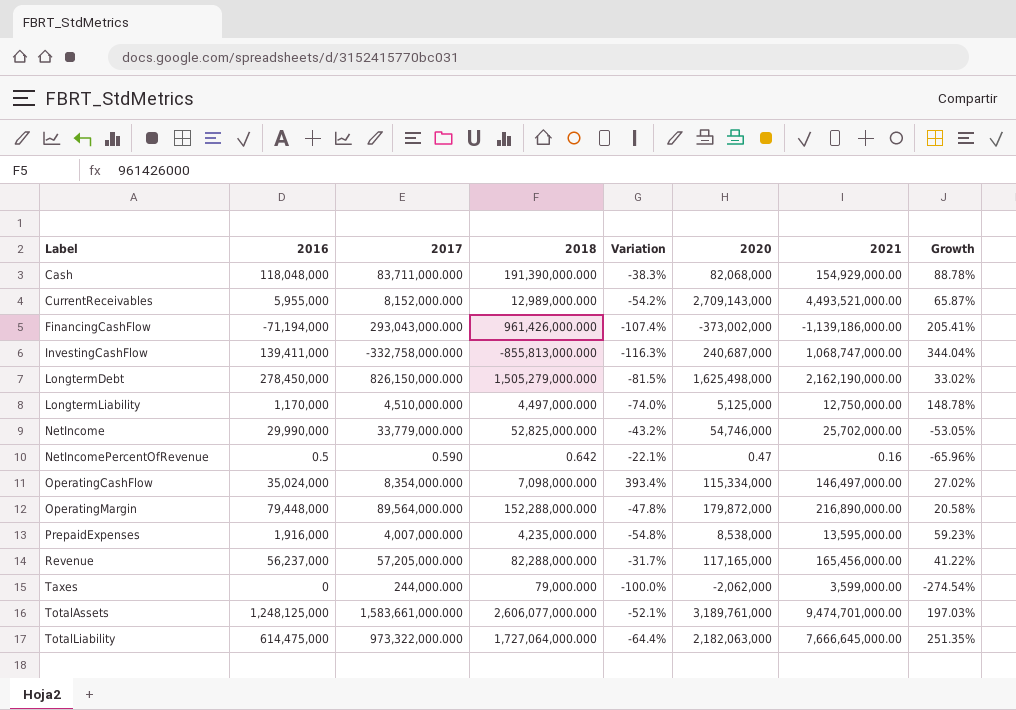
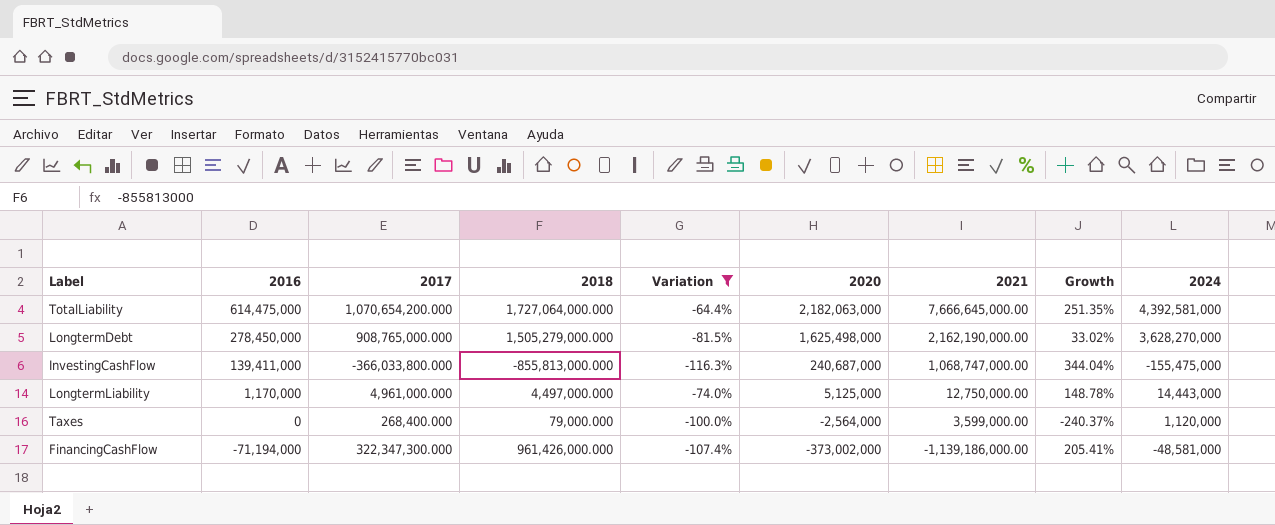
filter: none -> Variation <= -64.4%
row order: Label ascending -> 2016 descending
column 2024 | position: none -> 9
TotalLiability | 2017: 973,322,000.000 -> 1,070,654,200.000
LongtermDebt | 2017: 826,150,000.000 -> 908,765,000.000
InvestingCashFlow | 2017: -332,758,000.000 -> -366,033,800.000
LongtermLiability | 2017: 4,510,000.000 -> 4,961,000.000
Taxes | 2017: 244,000.000 -> 268,400.000
Taxes | 2020: -2,062,000 -> -2,564,000
Taxes | Growth: -274.54% -> -240.37%
FinancingCashFlow | 2017: 293,043,000.000 -> 322,347,300.000

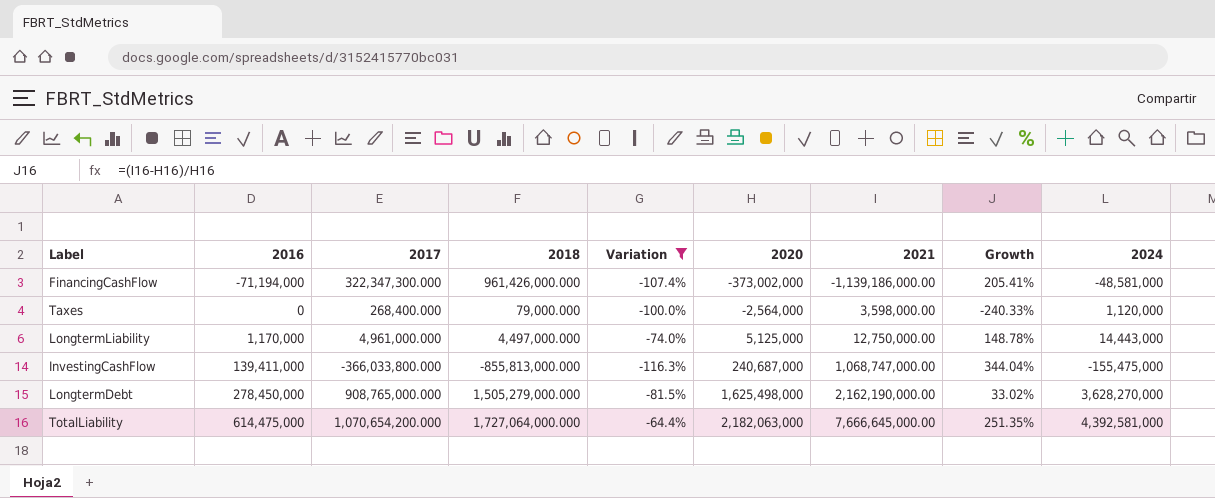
row order: 2016 descending -> 2016 ascending
Taxes | 2021: 3,599,000.00 -> 3,598,000.00
Taxes | Growth: -240.37% -> -240.33%

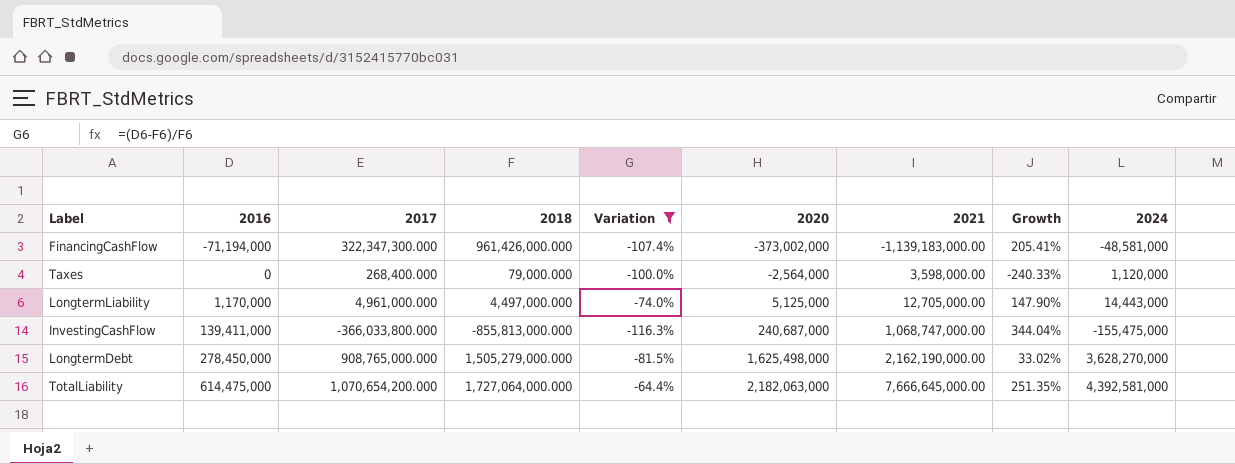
FinancingCashFlow | 2021: -1,139,186,000.00 -> -1,139,183,000.00
LongtermLiability | 2021: 12,750,000.00 -> 12,705,000.00
LongtermLiability | Growth: 148.78% -> 147.90%

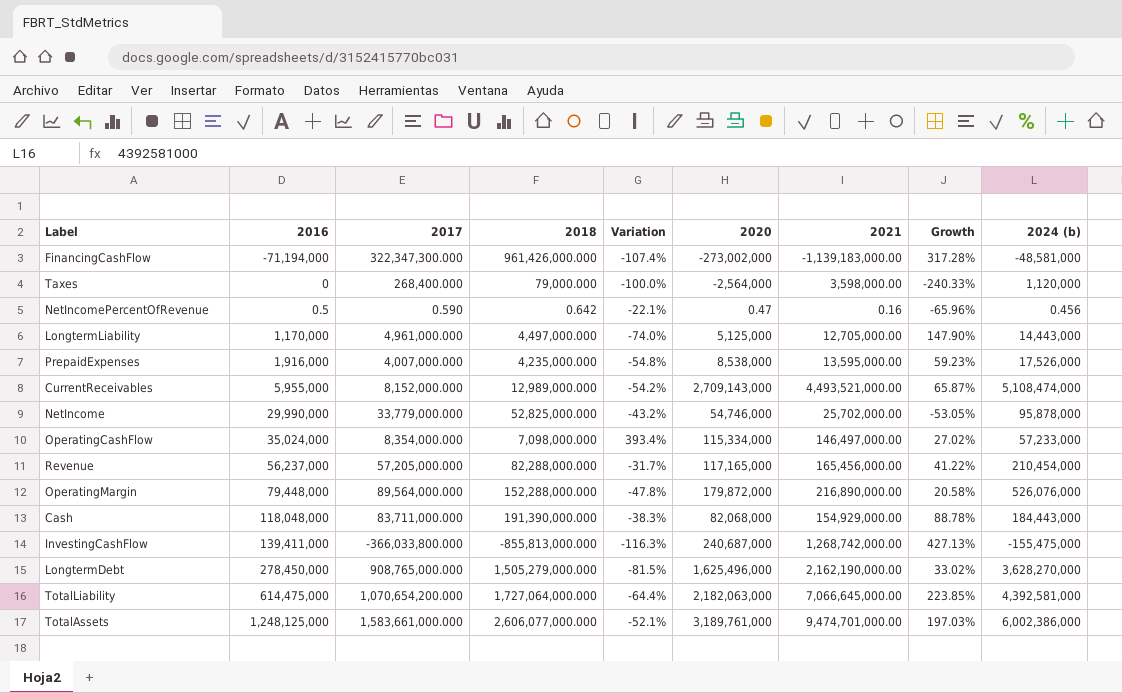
filter: Variation <= -64.4% -> none
column name: 2024 -> 2024 (b)
FinancingCashFlow | 2020: -373,002,000 -> -273,002,000
FinancingCashFlow | Growth: 205.41% -> 317.28%
InvestingCashFlow | 2021: 1,068,747,000.00 -> 1,268,742,000.00
InvestingCashFlow | Growth: 344.04% -> 427.13%
LongtermDebt | 2020: 1,625,498,000 -> 1,625,496,000
TotalLiability | 2021: 7,666,645,000.00 -> 7,066,645,000.00
TotalLiability | Growth: 251.35% -> 223.85%

